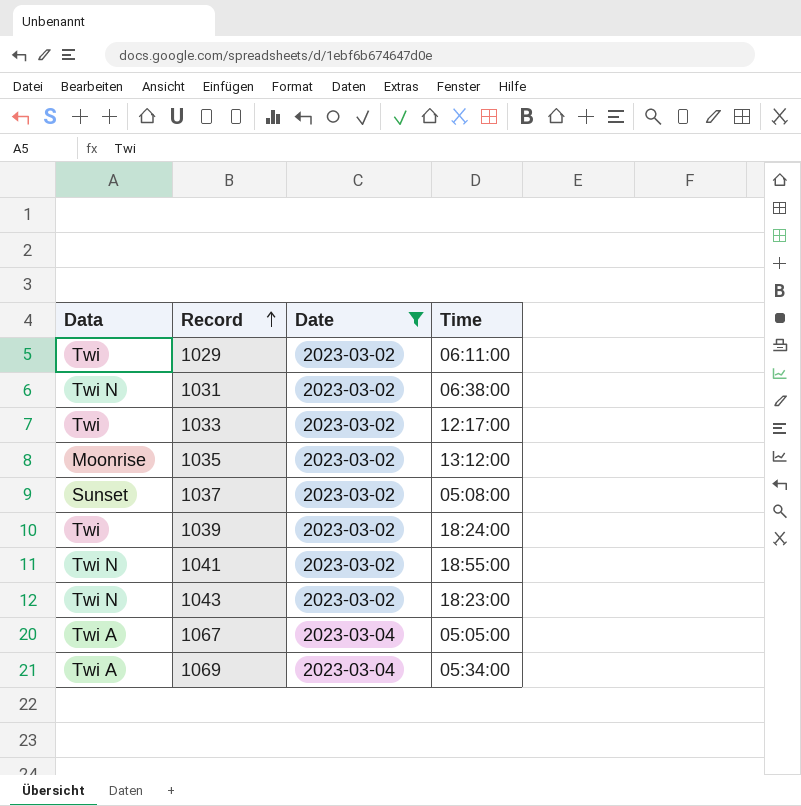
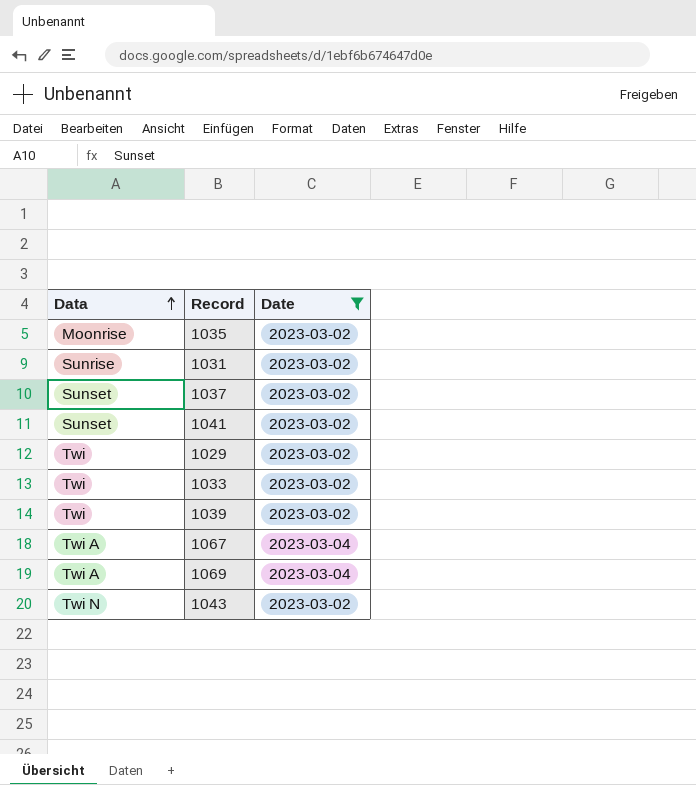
row order: Record ascending -> Data ascending
column Time | position: 4 -> none
1031 | Data: Twi N -> Sunrise
1041 | Data: Twi N -> Sunset

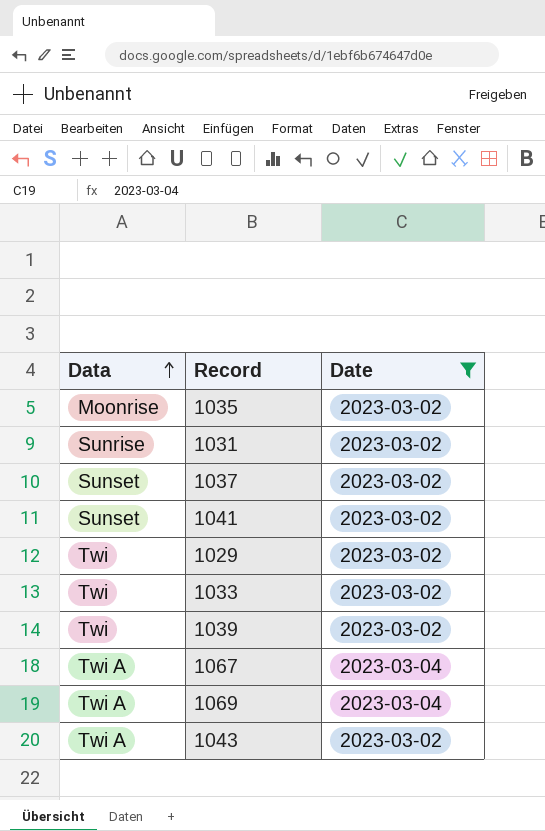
1043 | Data: Twi N -> Twi A

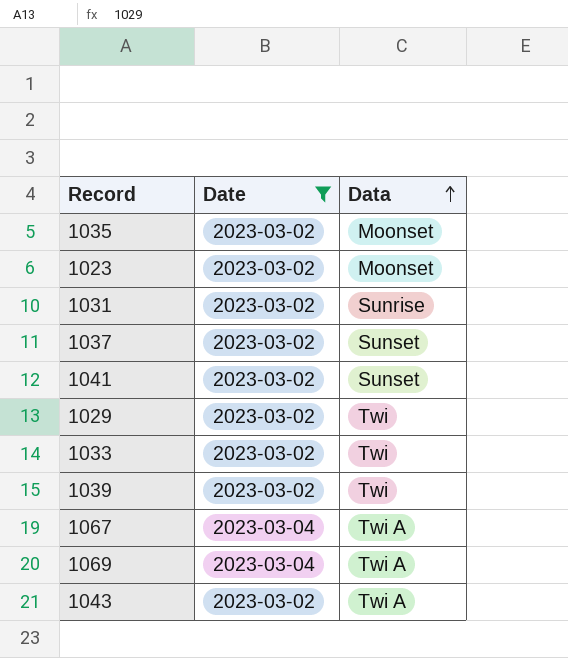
column Data | position: 1 -> 3
1035 | Data: Moonrise -> Moonset
row 1023: none -> 2023-03-02 | Moonset

